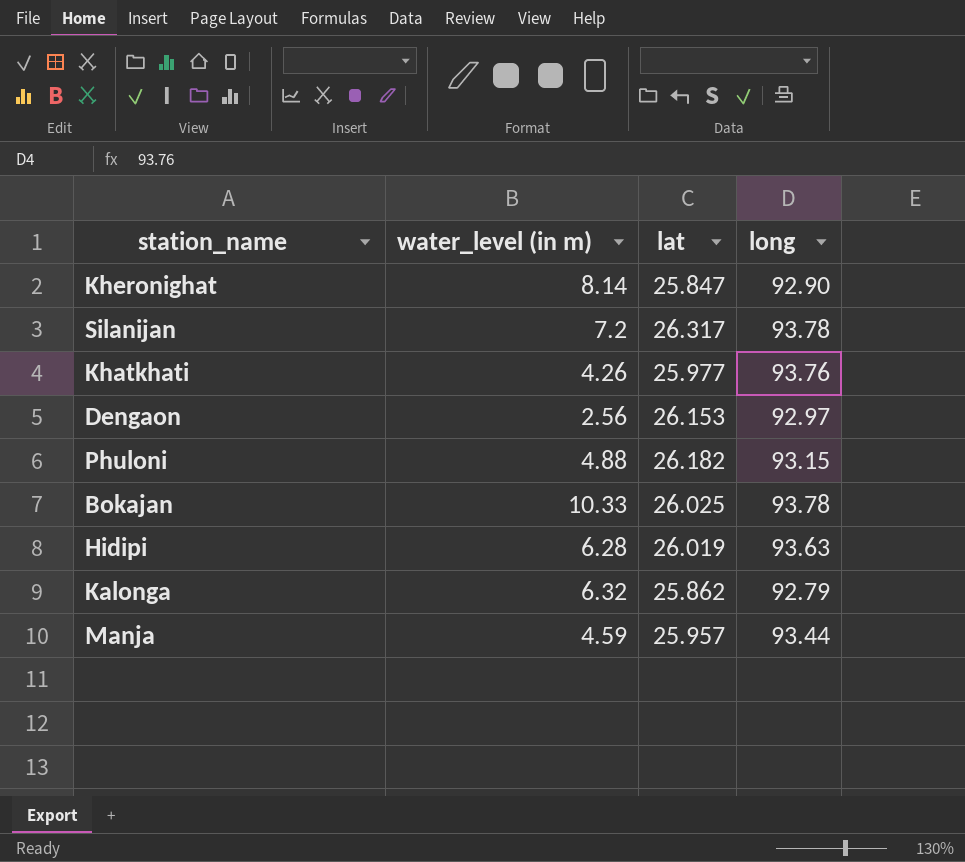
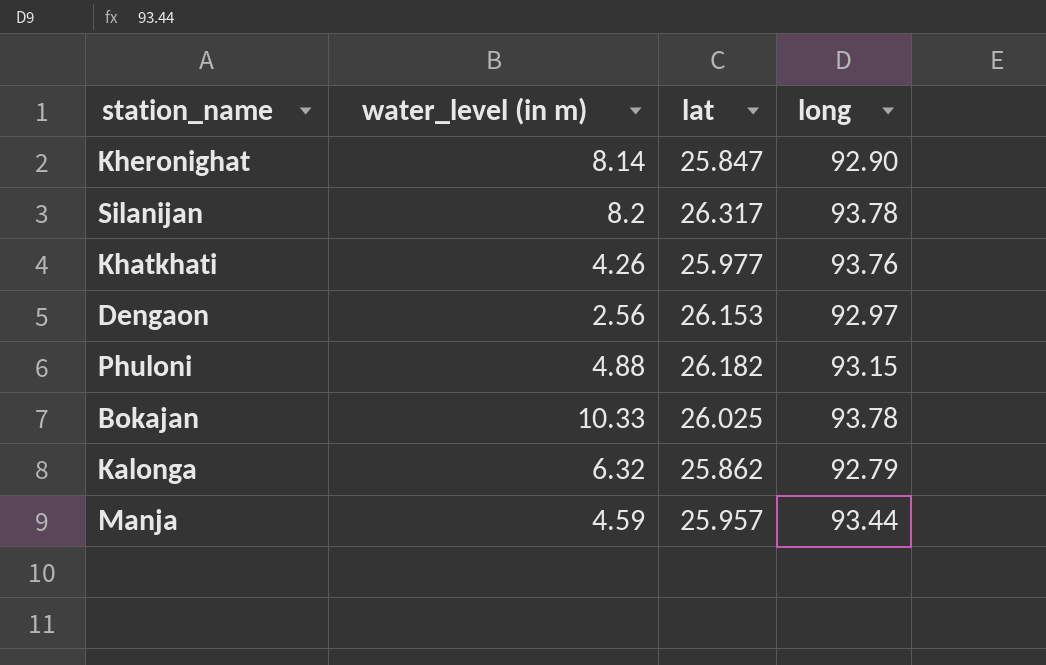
row Hidipi: 6.28 | 26.019 | 93.63 -> none
Silanijan | water_level (in m): 7.2 -> 8.2

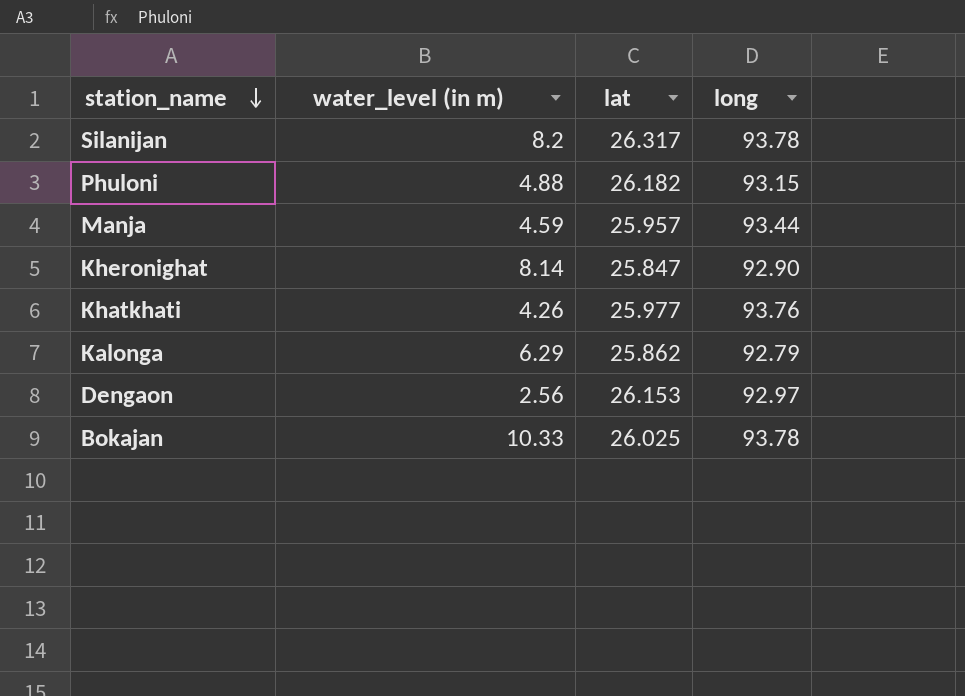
row order: none -> station_name descending
Kalonga | water_level (in m): 6.32 -> 6.29

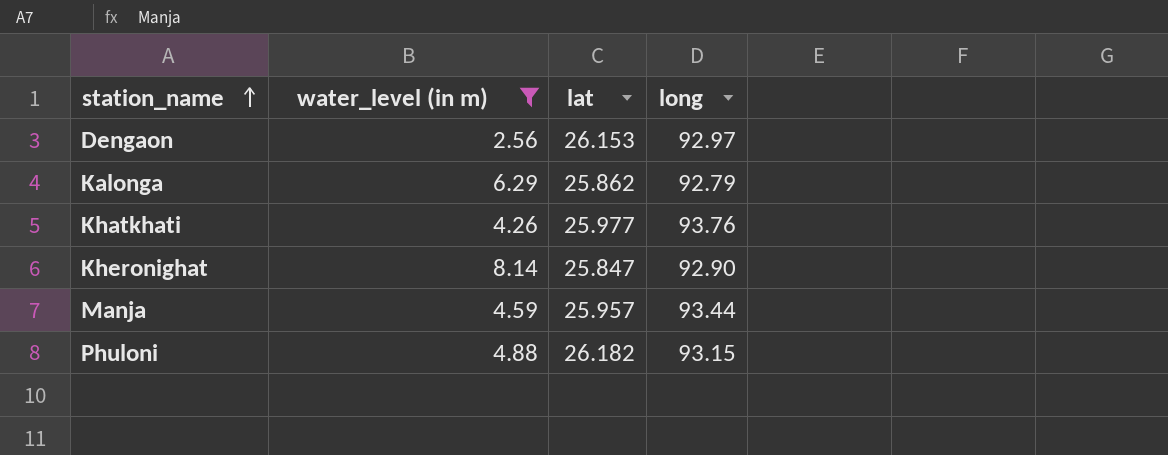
filter: none -> water_level (in m) <= 8.14
row order: station_name descending -> station_name ascending

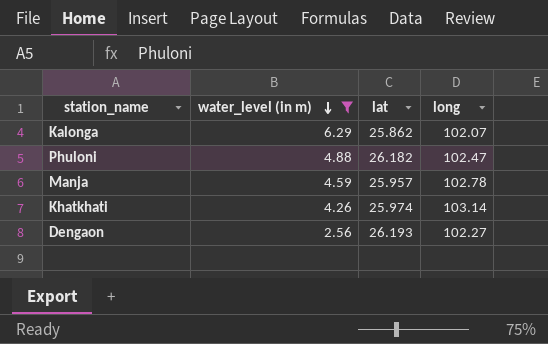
row order: station_name ascending -> water_level (in m) descending
row Kheronighat: 8.14 | 25.847 | 92.90 -> none
Kalonga | long: 92.79 -> 102.07
Phuloni | long: 93.15 -> 102.47
Manja | long: 93.44 -> 102.78
Khatkhati | lat: 25.977 -> 25.974
Khatkhati | long: 93.76 -> 103.14
Dengaon | lat: 26.153 -> 26.193
Dengaon | long: 92.97 -> 102.27

